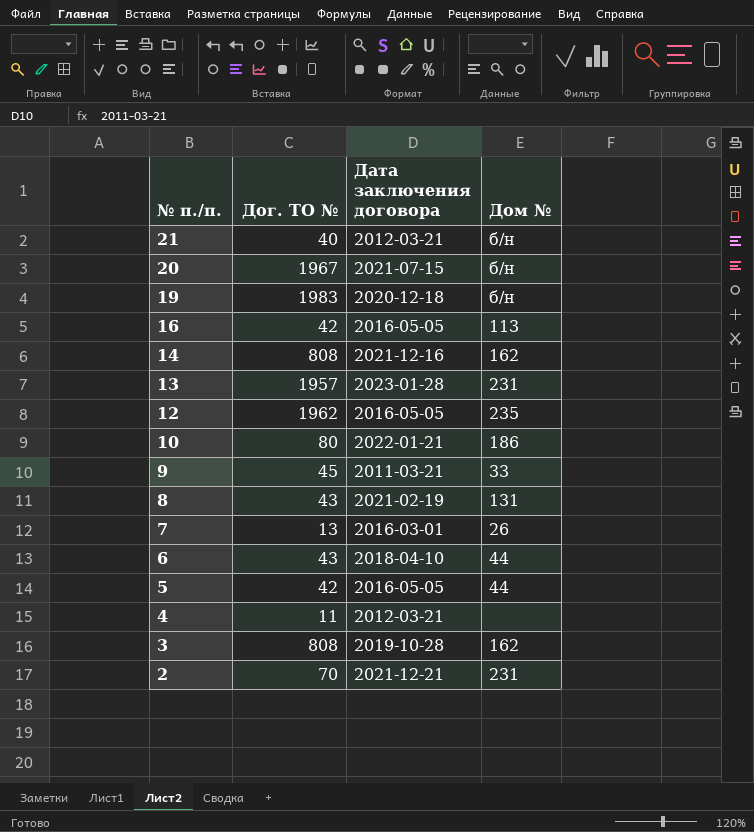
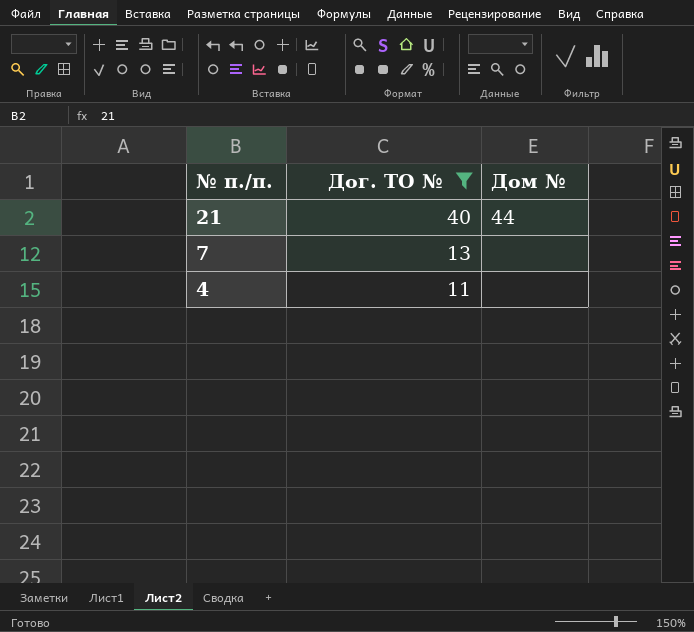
filter: none -> Дог. ТО № <= 40
column Дата заключения договора | position: 3 -> none
21 | Дом №: б/н -> 44
7 | Дом №: 26 -> none

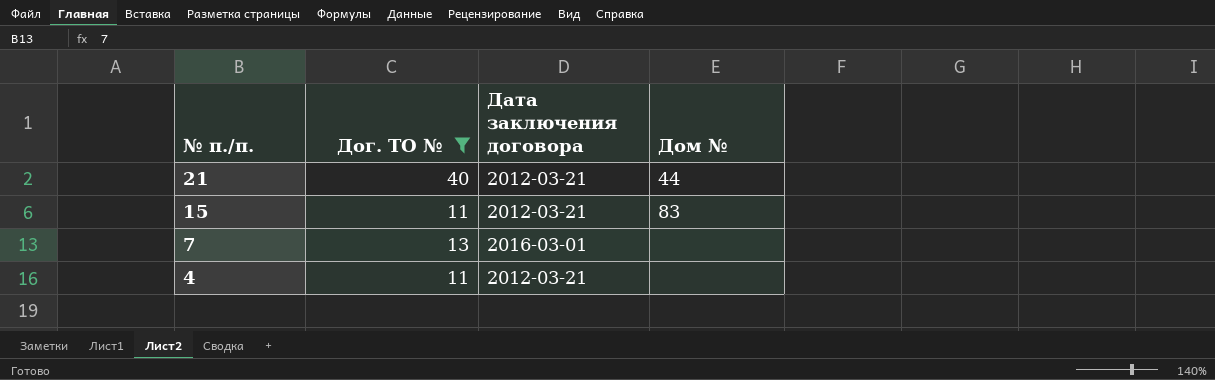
column Дата заключения договора | position: none -> 3
row 15: none -> 11 | 2012-03-21 | 83

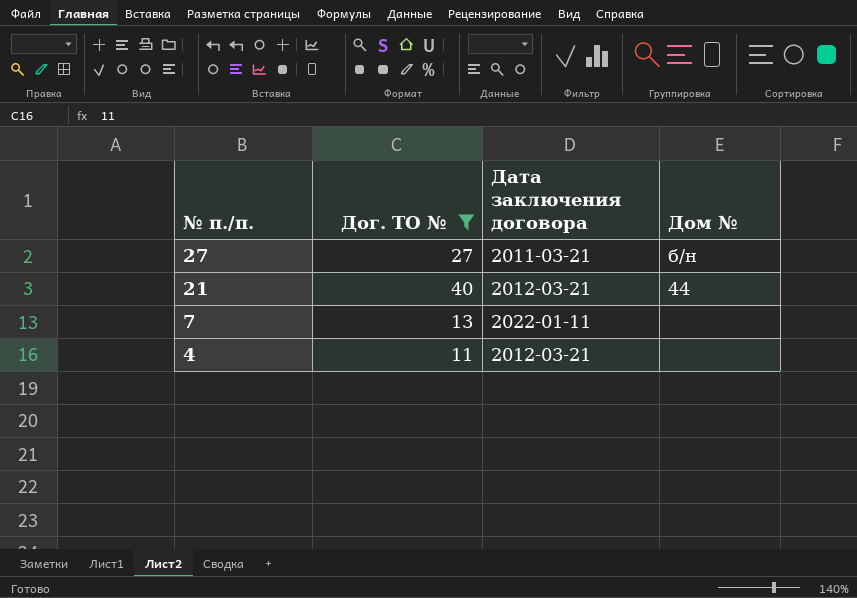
row 15: 11 | 2012-03-21 | 83 -> none
row 27: none -> 27 | 2011-03-21 | б/н
7 | Дата заключения договора: 2016-03-01 -> 2022-01-11

